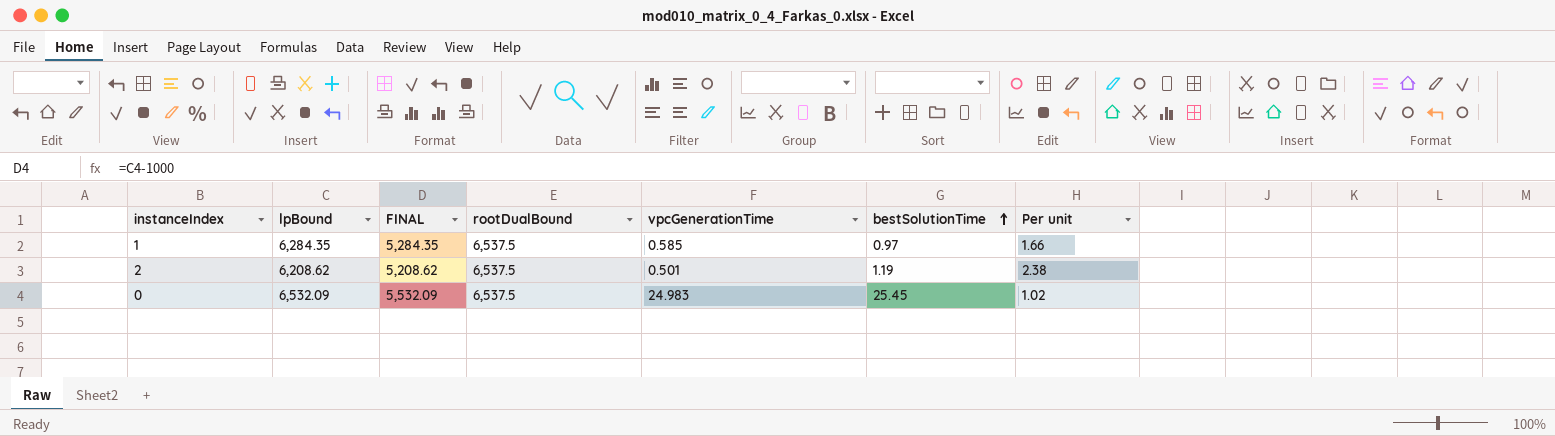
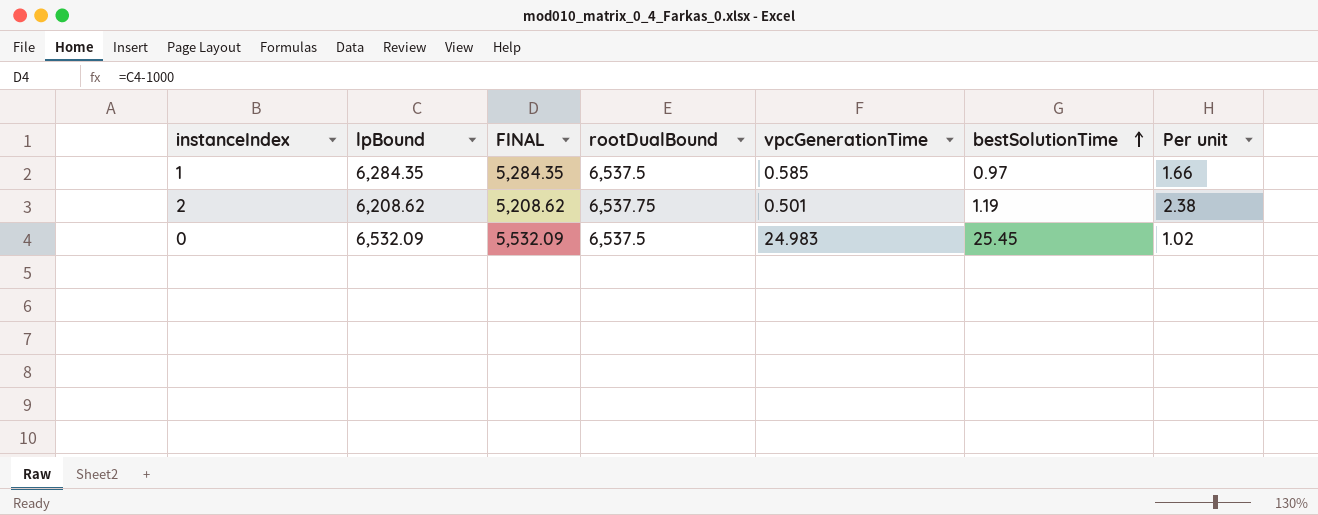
2 | rootDualBound: 6,537.5 -> 6,537.75

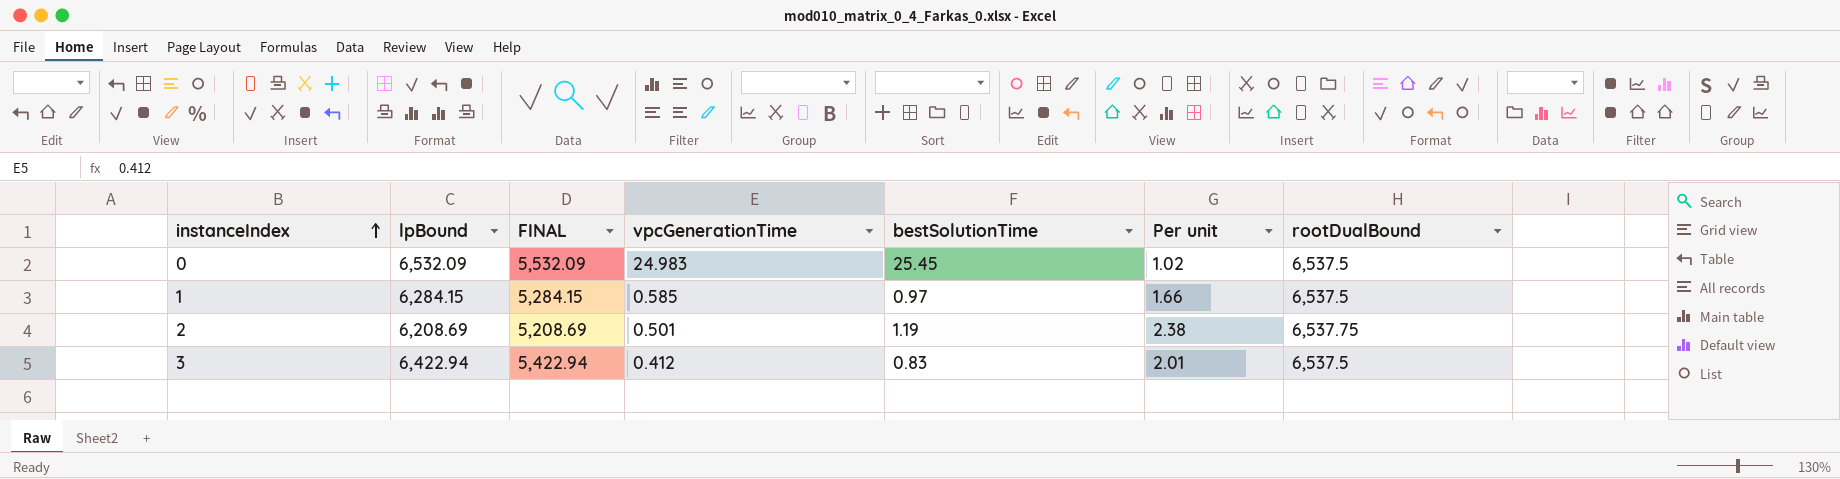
row order: bestSolutionTime ascending -> instanceIndex ascending
column rootDualBound | position: 4 -> 7
1 | lpBound: 6,284.35 -> 6,284.15
1 | FINAL: 5,284.35 -> 5,284.15
2 | lpBound: 6,208.62 -> 6,208.69
2 | FINAL: 5,208.62 -> 5,208.69
row 3: none -> 6,422.94 | 5,422.94 | 0.412 | 0.83 | 2.01 | 6,537.5

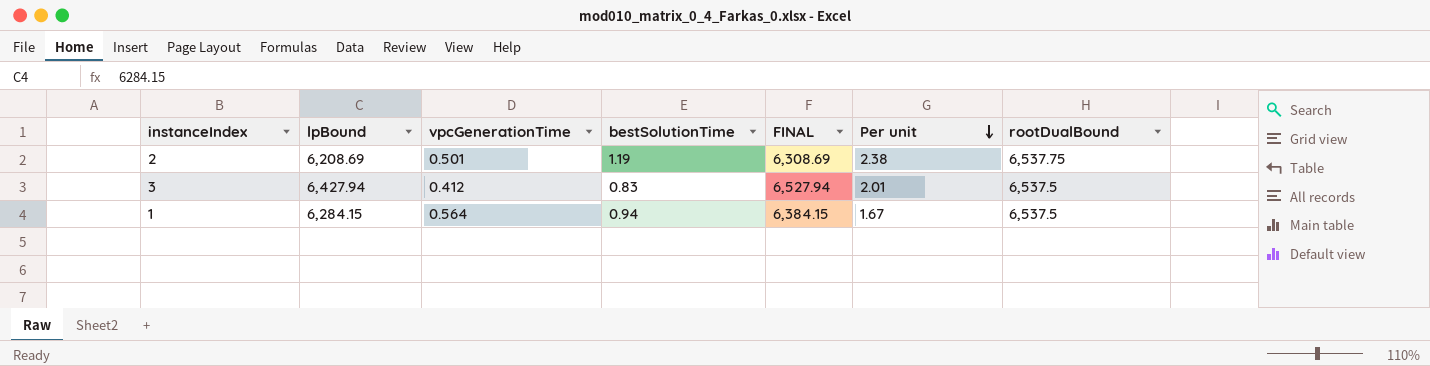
row order: instanceIndex ascending -> Per unit descending
column FINAL | formula: [lpBound] - 1000 -> [lpBound] + 100
column FINAL | position: 3 -> 5
row 0: 6,532.09 | 5,532.09 | 24.983 | 25.45 | 1.02 | 6,537.5 -> none
3 | lpBound: 6,422.94 -> 6,427.94
1 | vpcGenerationTime: 0.585 -> 0.564
1 | bestSolutionTime: 0.97 -> 0.94
1 | Per unit: 1.66 -> 1.67

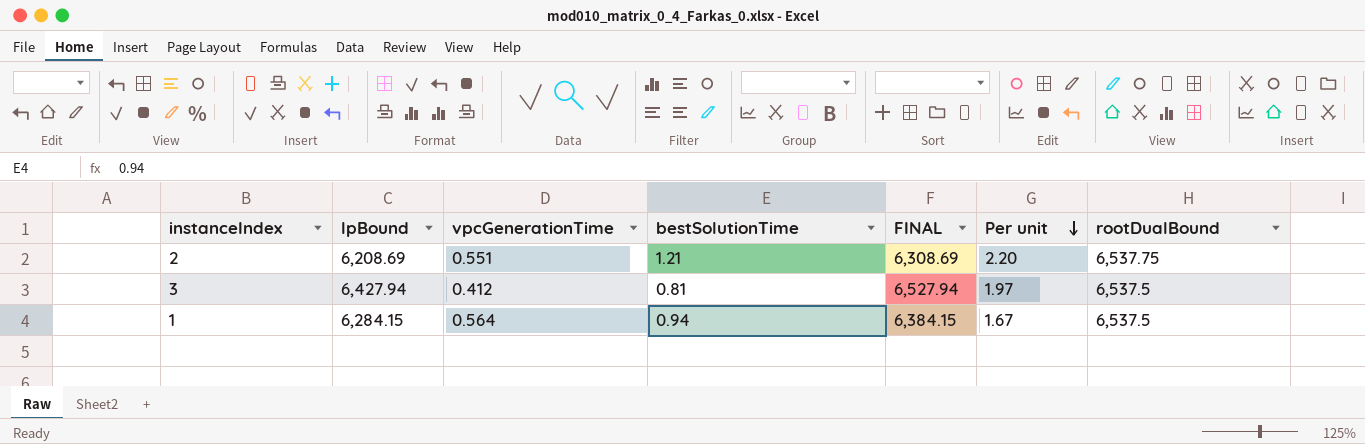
2 | vpcGenerationTime: 0.501 -> 0.551
2 | bestSolutionTime: 1.19 -> 1.21
2 | Per unit: 2.38 -> 2.20
3 | bestSolutionTime: 0.83 -> 0.81
3 | Per unit: 2.01 -> 1.97

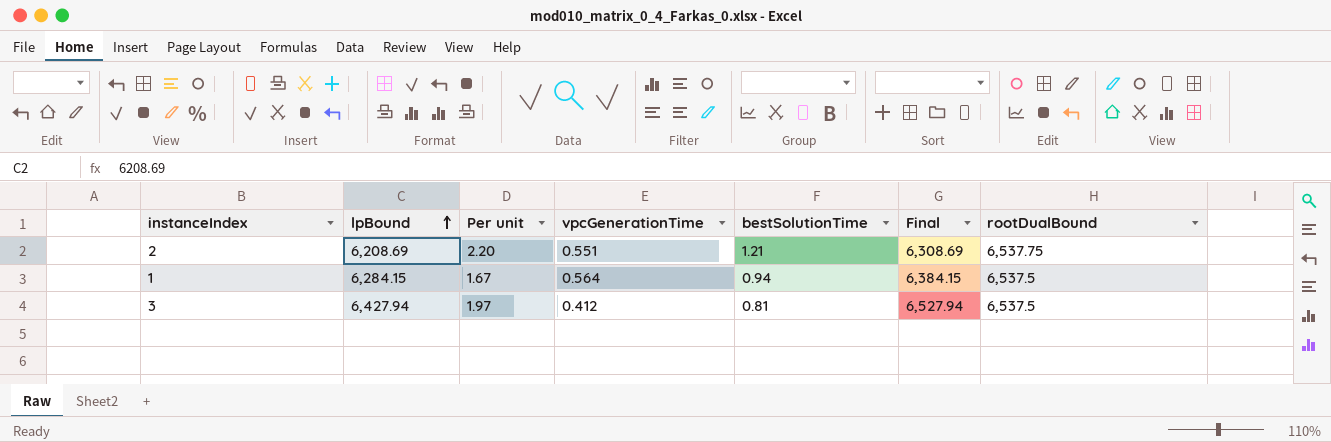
row order: Per unit descending -> lpBound ascending
column Per unit | position: 6 -> 3
column name: FINAL -> Final

